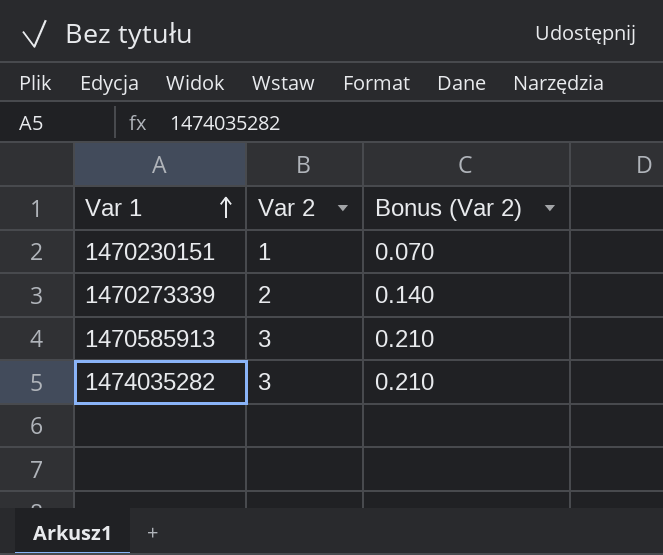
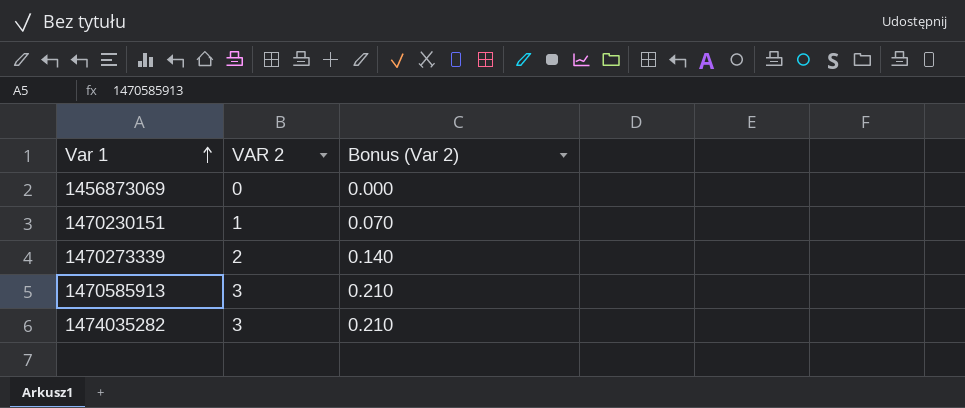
column name: Var 2 -> VAR 2
row 1456873069: none -> 0 | 0.000

